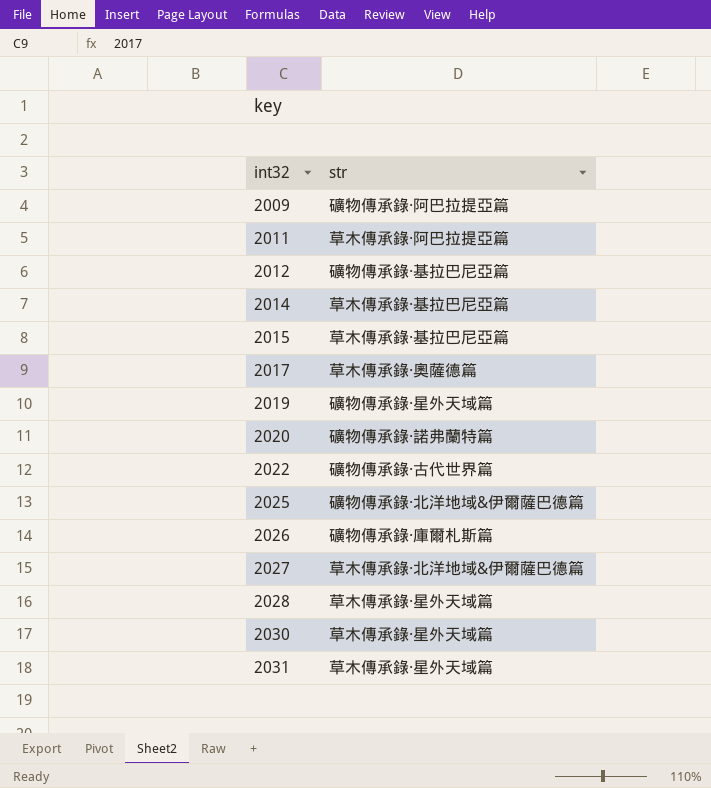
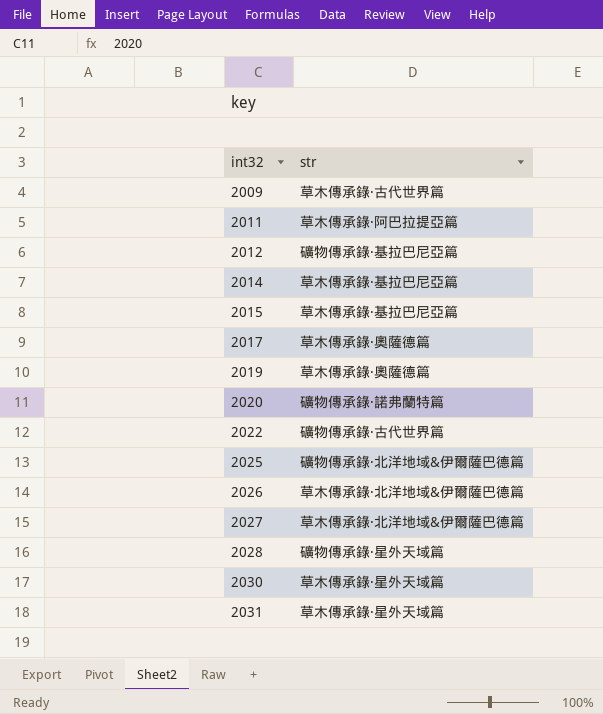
2009 | str: 礦物傳承錄·阿巴拉提亞篇 -> 草木傳承錄·古代世界篇
2019 | str: 礦物傳承錄·星外天域篇 -> 草木傳承錄·奧薩德篇
2026 | str: 礦物傳承錄·庫爾札斯篇 -> 草木傳承錄·北洋地域&伊爾薩巴德篇
2028 | str: 草木傳承錄·星外天域篇 -> 礦物傳承錄·星外天域篇

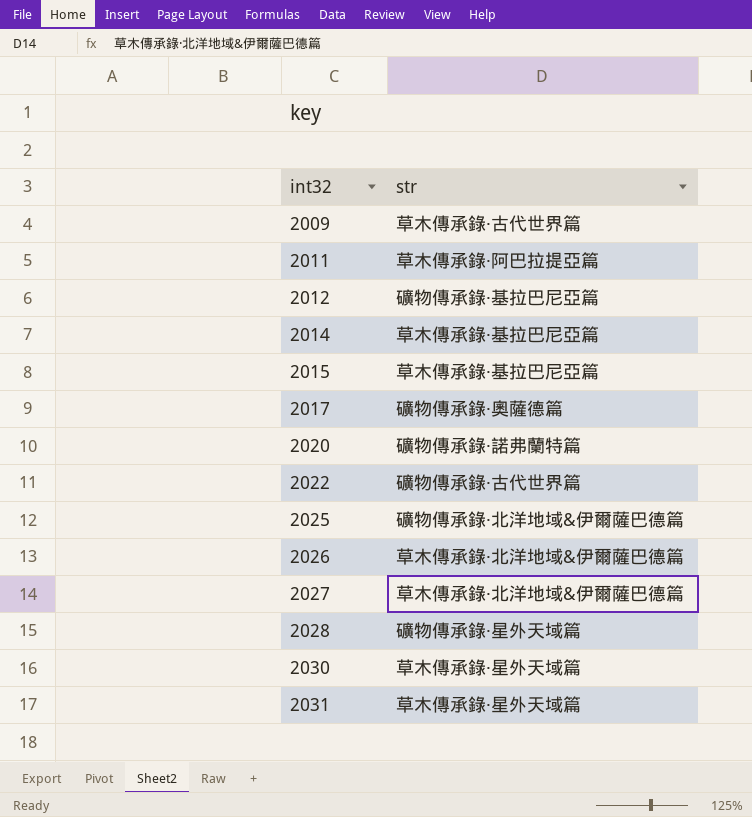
row 2019: 草木傳承錄·奧薩德篇 -> none
2017 | str: 草木傳承錄·奧薩德篇 -> 礦物傳承錄·奧薩德篇

